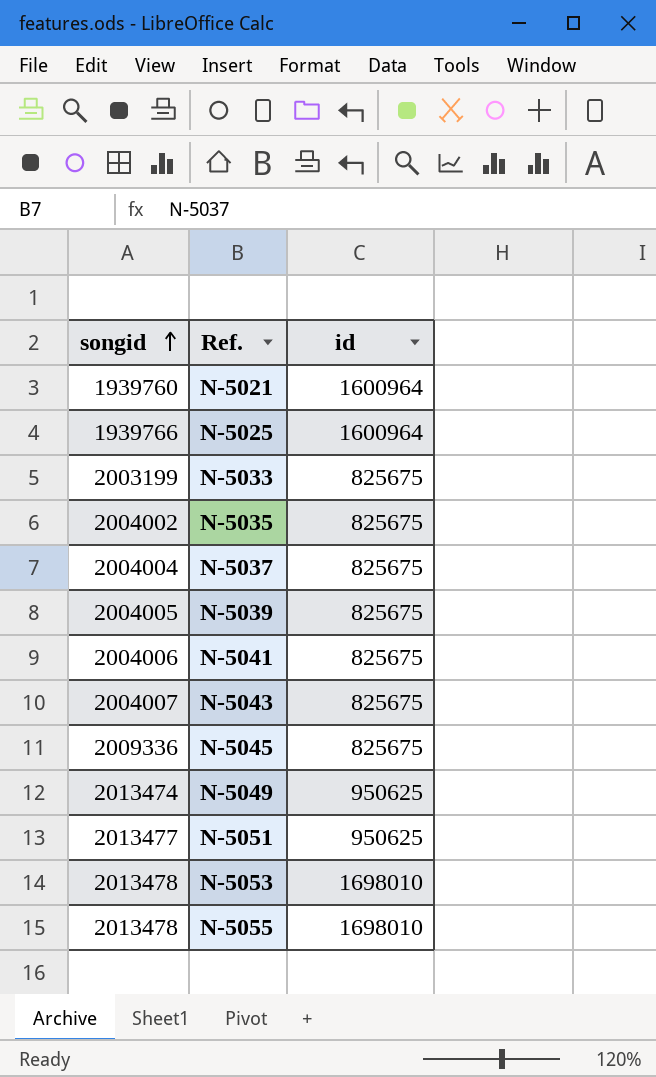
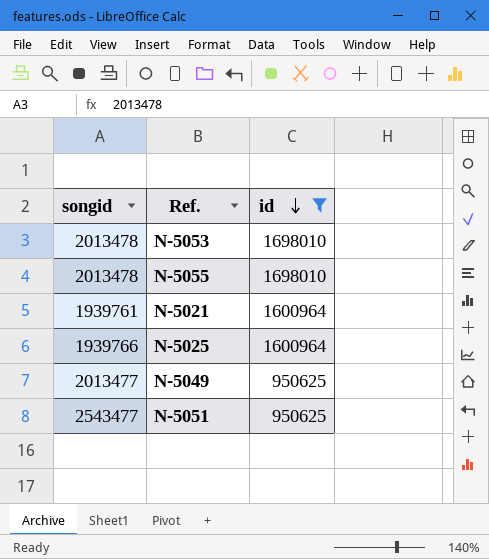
filter: none -> id != 825675
row order: songid ascending -> id descending
N-5021 | songid: 1939760 -> 1939761
N-5049 | songid: 2013474 -> 2013477
N-5051 | songid: 2013477 -> 2543477

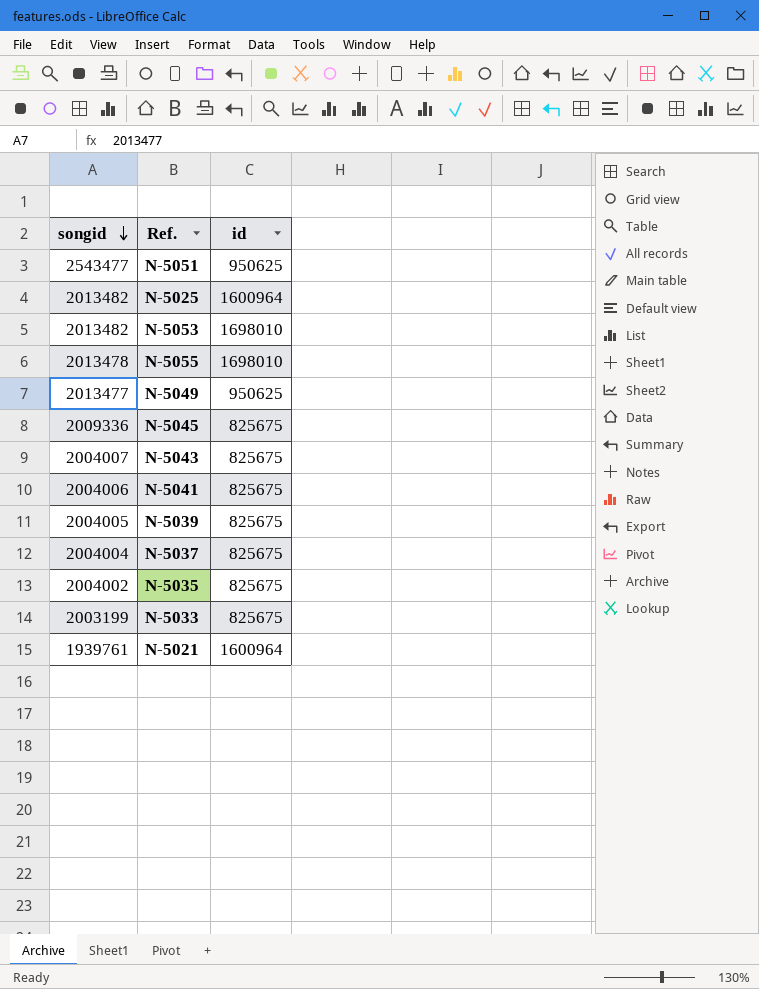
filter: id != 825675 -> none
row order: id descending -> songid descending
N-5025 | songid: 1939766 -> 2013482
N-5053 | songid: 2013478 -> 2013482

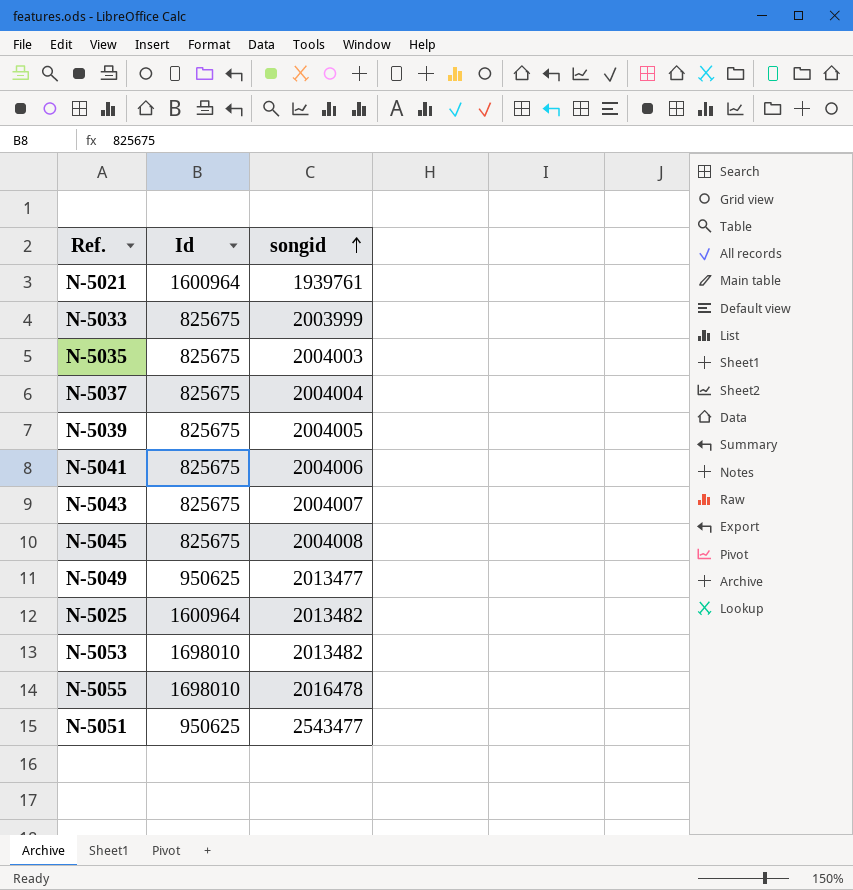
row order: songid descending -> songid ascending
column name: id -> Id
column songid | position: 1 -> 3
N-5033 | songid: 2003199 -> 2003999
N-5035 | songid: 2004002 -> 2004003
N-5045 | songid: 2009336 -> 2004008
N-5055 | songid: 2013478 -> 2016478

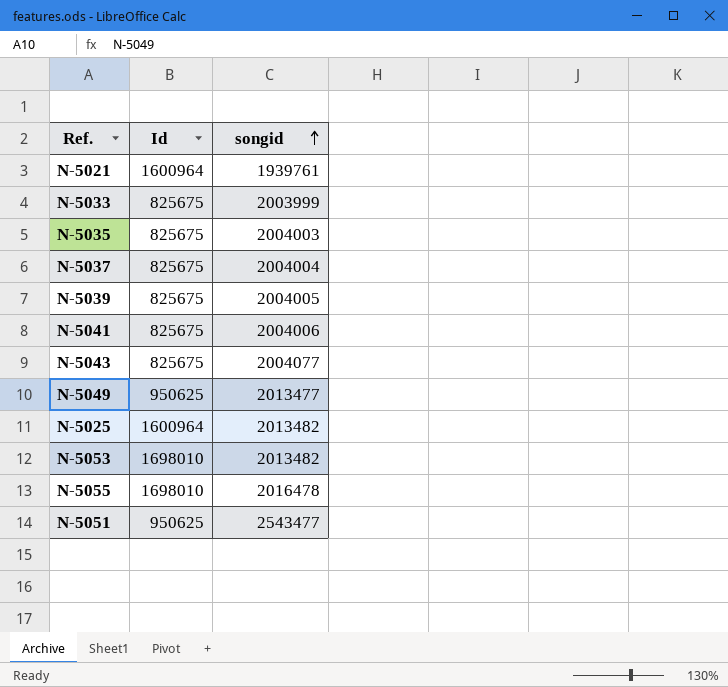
row N-5045: 825675 | 2004008 -> none
N-5043 | songid: 2004007 -> 2004077

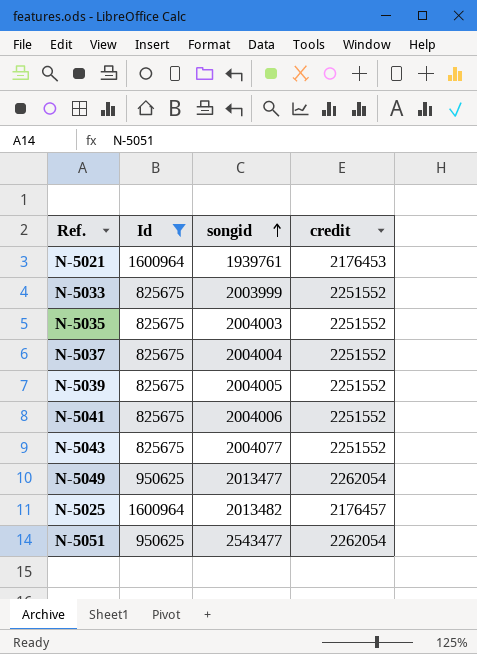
filter: none -> Id != 1698010
column credit | position: none -> 4

